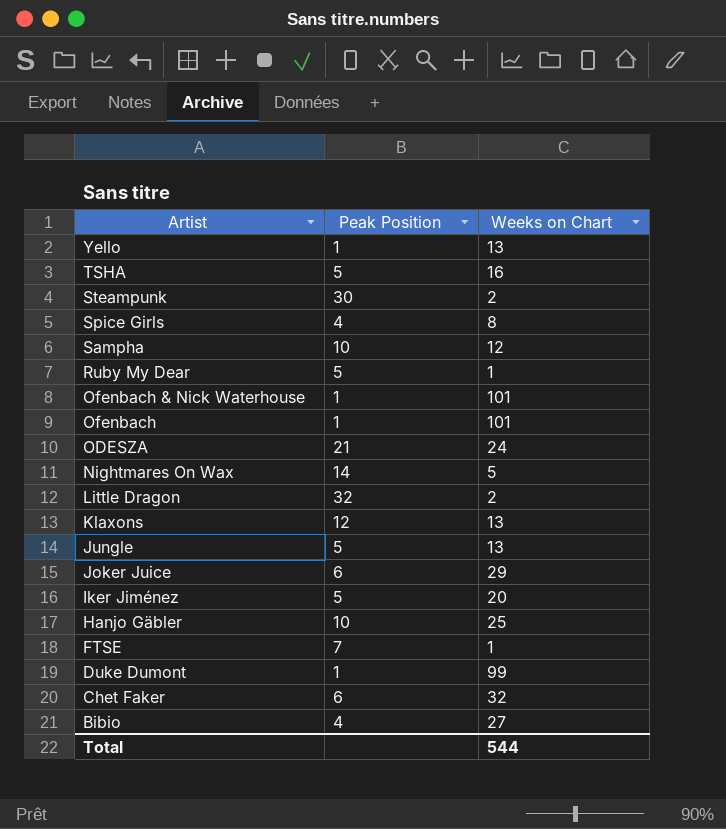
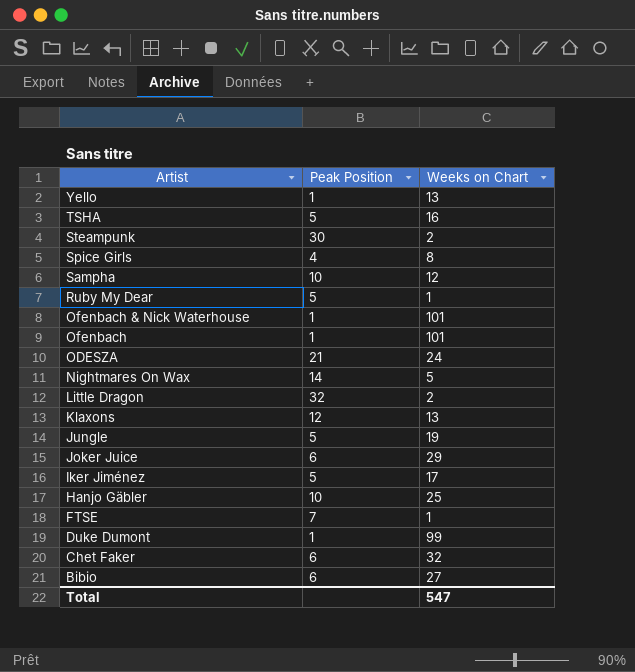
Jungle | Weeks on Chart: 13 -> 19
Iker Jiménez | Weeks on Chart: 20 -> 17
Bibio | Peak Position: 4 -> 6
Total | Weeks on Chart: 544 -> 547

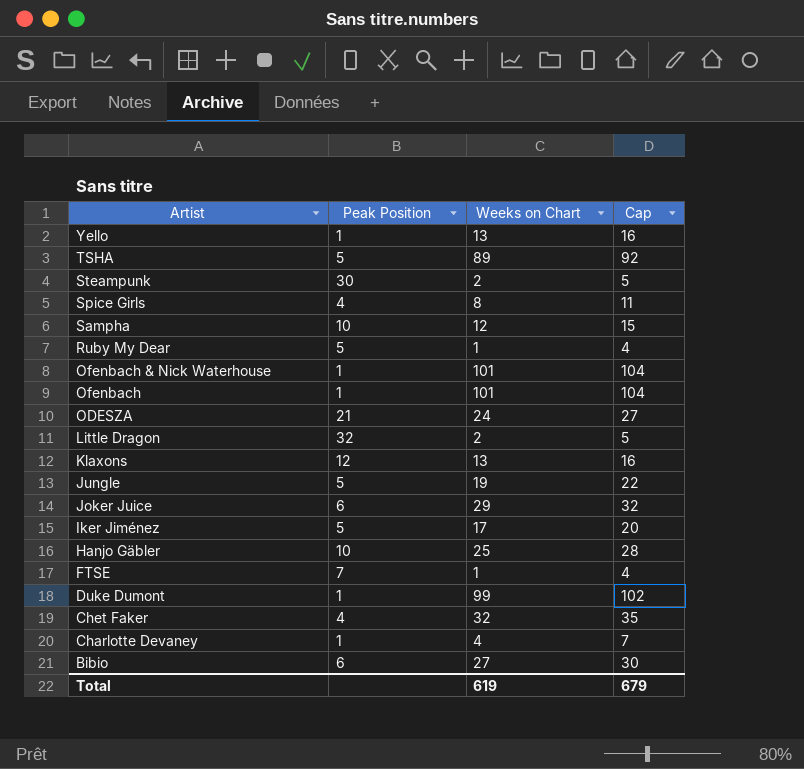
column Cap | formula: none -> [Weeks on Chart] + 3
row Nightmares On Wax: 14 | 5 -> none
TSHA | Weeks on Chart: 16 -> 89
Chet Faker | Peak Position: 6 -> 4
row Charlotte Devaney: none -> 1 | 4 | 7
Total | Weeks on Chart: 547 -> 619

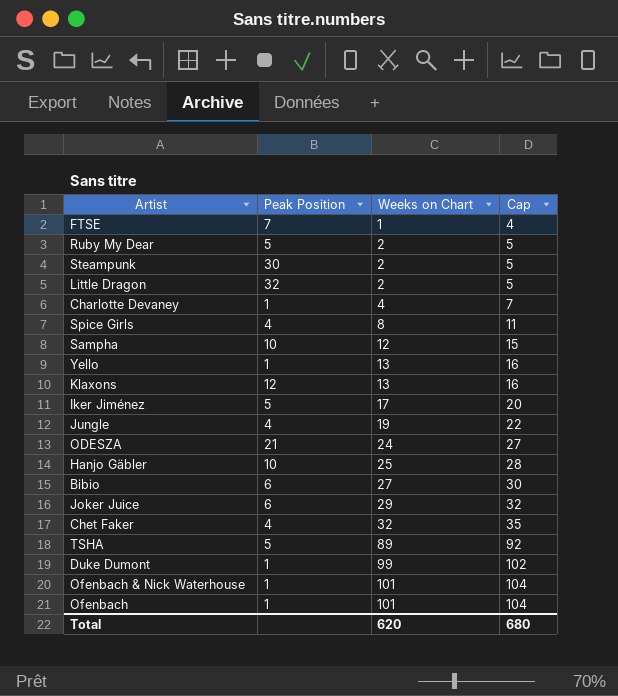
row order: Artist descending -> Weeks on Chart ascending
Ruby My Dear | Weeks on Chart: 1 -> 2
Ruby My Dear | Cap: 4 -> 5
Jungle | Peak Position: 5 -> 4
Total | Weeks on Chart: 619 -> 620
Total | Cap: 679 -> 680

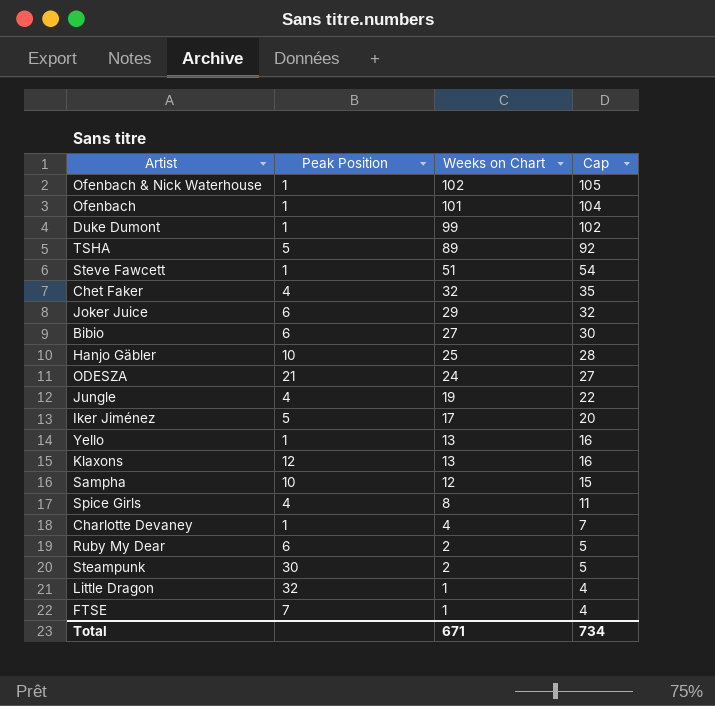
row order: Weeks on Chart ascending -> Weeks on Chart descending
Ofenbach & Nick Waterhouse | Weeks on Chart: 101 -> 102
Ofenbach & Nick Waterhouse | Cap: 104 -> 105
row Steve Fawcett: none -> 1 | 51 | 54
Ruby My Dear | Peak Position: 5 -> 6
Little Dragon | Weeks on Chart: 2 -> 1
Little Dragon | Cap: 5 -> 4
Total | Weeks on Chart: 620 -> 671
Total | Cap: 680 -> 734

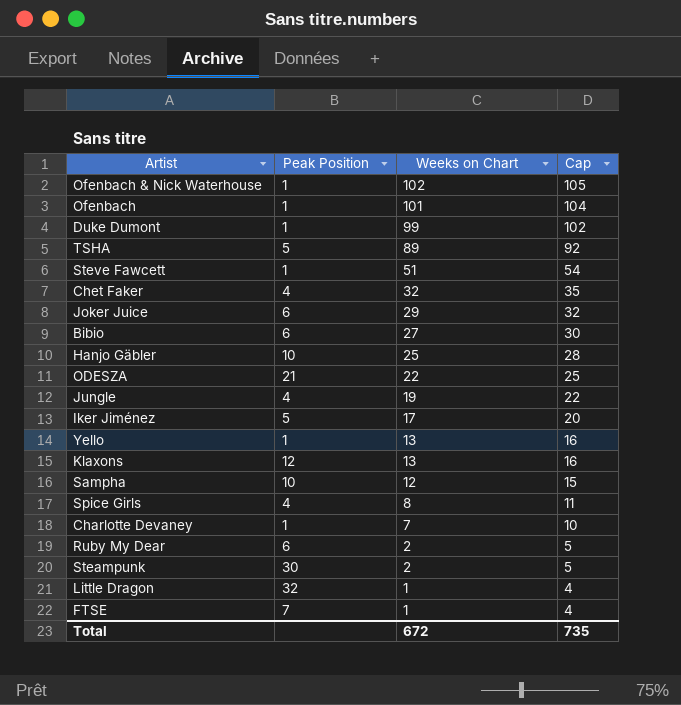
ODESZA | Weeks on Chart: 24 -> 22
ODESZA | Cap: 27 -> 25
Charlotte Devaney | Weeks on Chart: 4 -> 7
Charlotte Devaney | Cap: 7 -> 10
Total | Weeks on Chart: 671 -> 672
Total | Cap: 734 -> 735

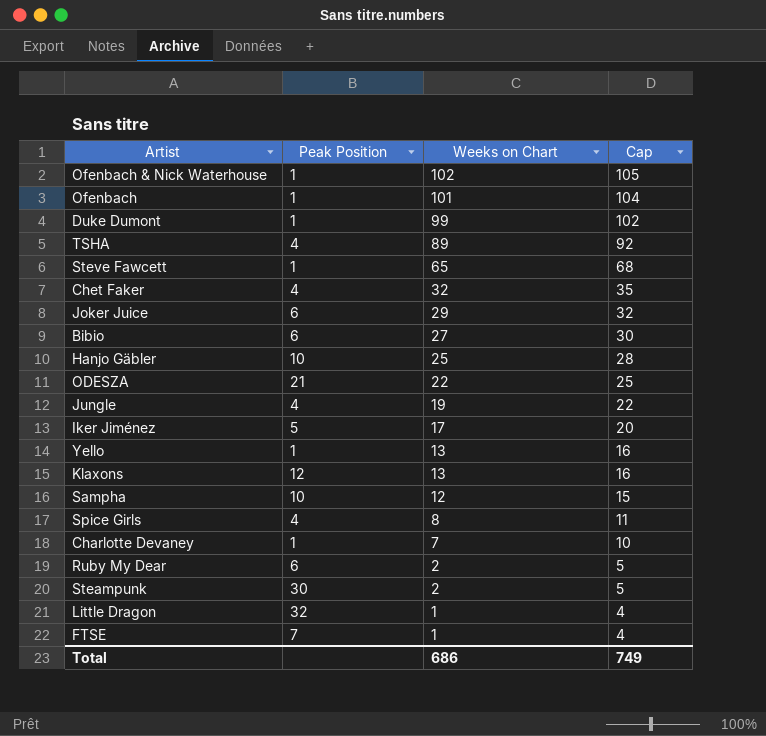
TSHA | Peak Position: 5 -> 4
Steve Fawcett | Weeks on Chart: 51 -> 65
Steve Fawcett | Cap: 54 -> 68
Total | Weeks on Chart: 672 -> 686
Total | Cap: 735 -> 749

